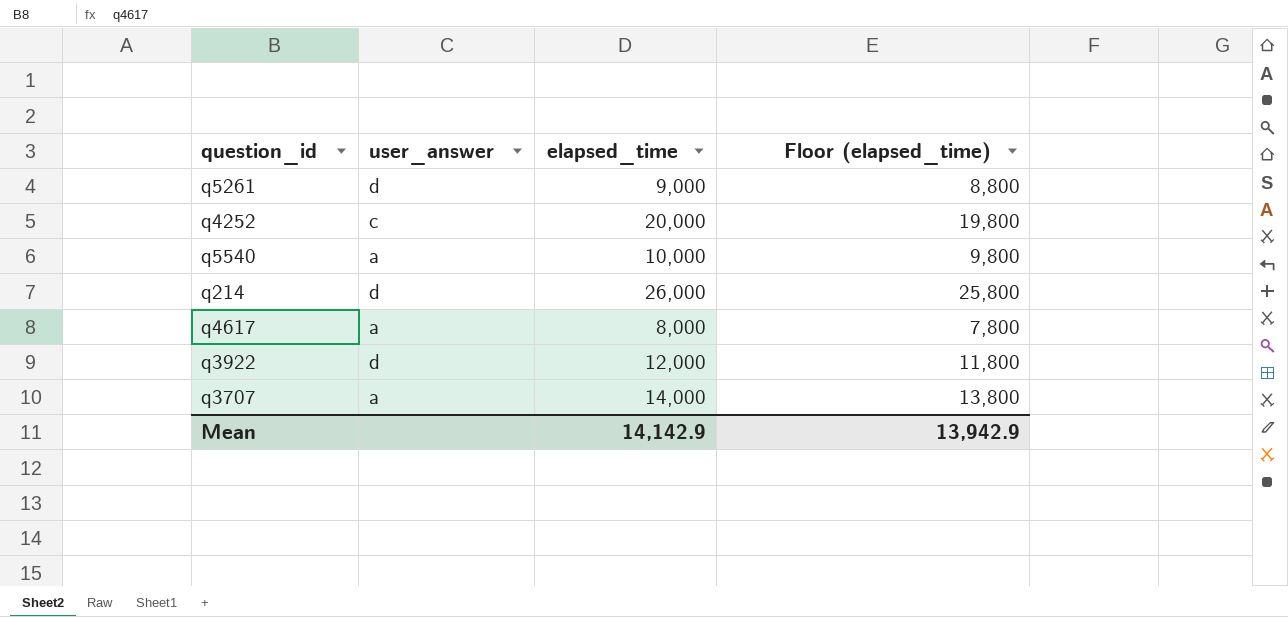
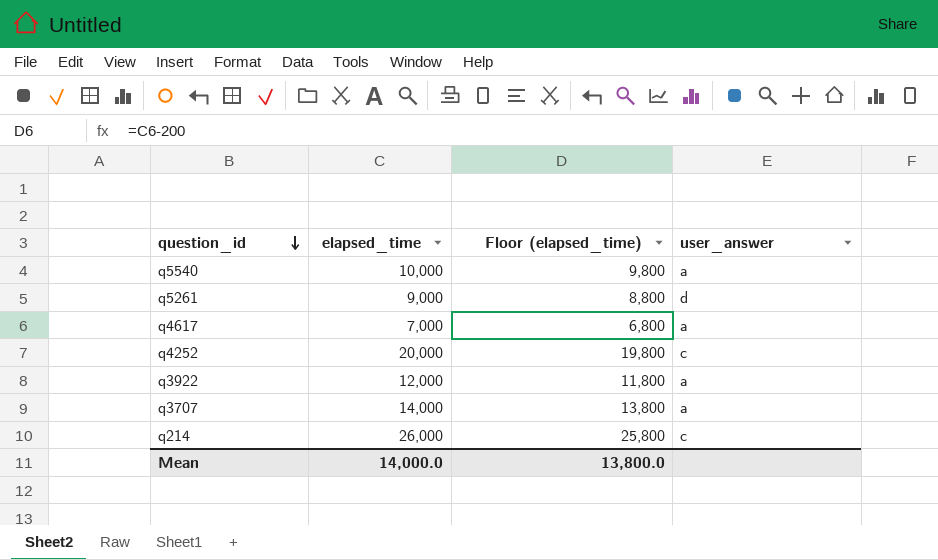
row order: none -> question_id descending
column user_answer | position: 2 -> 4
q4617 | elapsed_time: 8,000 -> 7,000
q4617 | Floor (elapsed_time): 7,800 -> 6,800
q3922 | user_answer: d -> a
q214 | user_answer: d -> c
Mean | elapsed_time: 14,142.9 -> 14,000.0
Mean | Floor (elapsed_time): 13,942.9 -> 13,800.0

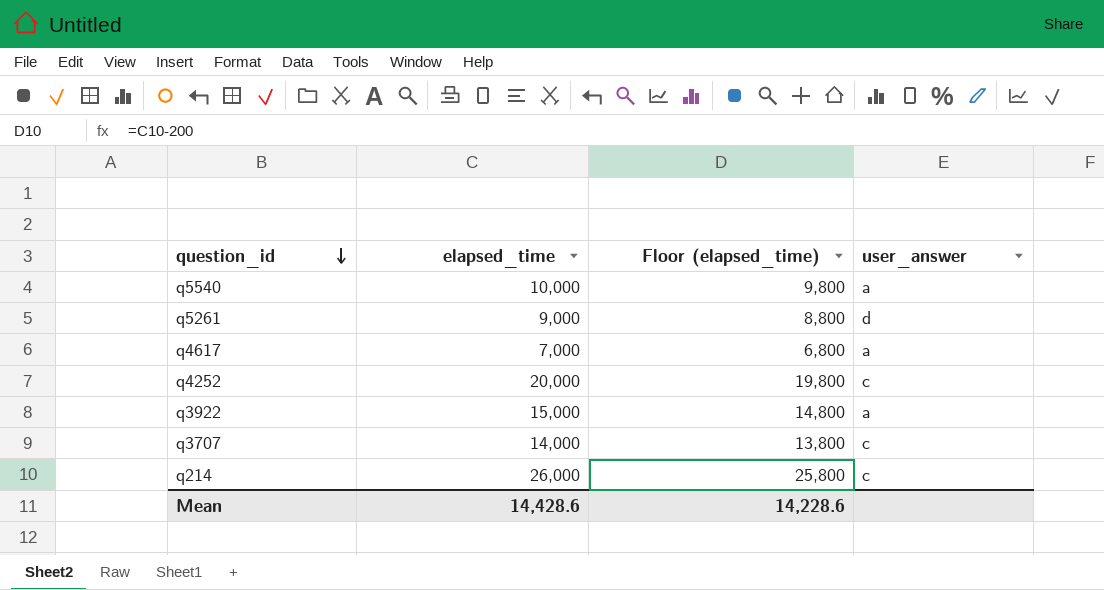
q3922 | elapsed_time: 12,000 -> 15,000
q3922 | Floor (elapsed_time): 11,800 -> 14,800
q3707 | user_answer: a -> c
Mean | elapsed_time: 14,000.0 -> 14,428.6
Mean | Floor (elapsed_time): 13,800.0 -> 14,228.6

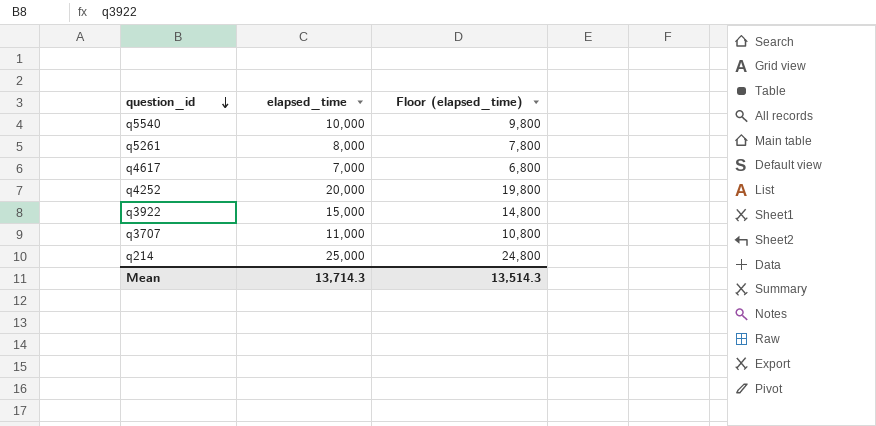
column user_answer | position: 4 -> none
q5261 | elapsed_time: 9,000 -> 8,000
q5261 | Floor (elapsed_time): 8,800 -> 7,800
q3707 | elapsed_time: 14,000 -> 11,000
q3707 | Floor (elapsed_time): 13,800 -> 10,800
q214 | elapsed_time: 26,000 -> 25,000
q214 | Floor (elapsed_time): 25,800 -> 24,800
Mean | elapsed_time: 14,428.6 -> 13,714.3
Mean | Floor (elapsed_time): 14,228.6 -> 13,514.3

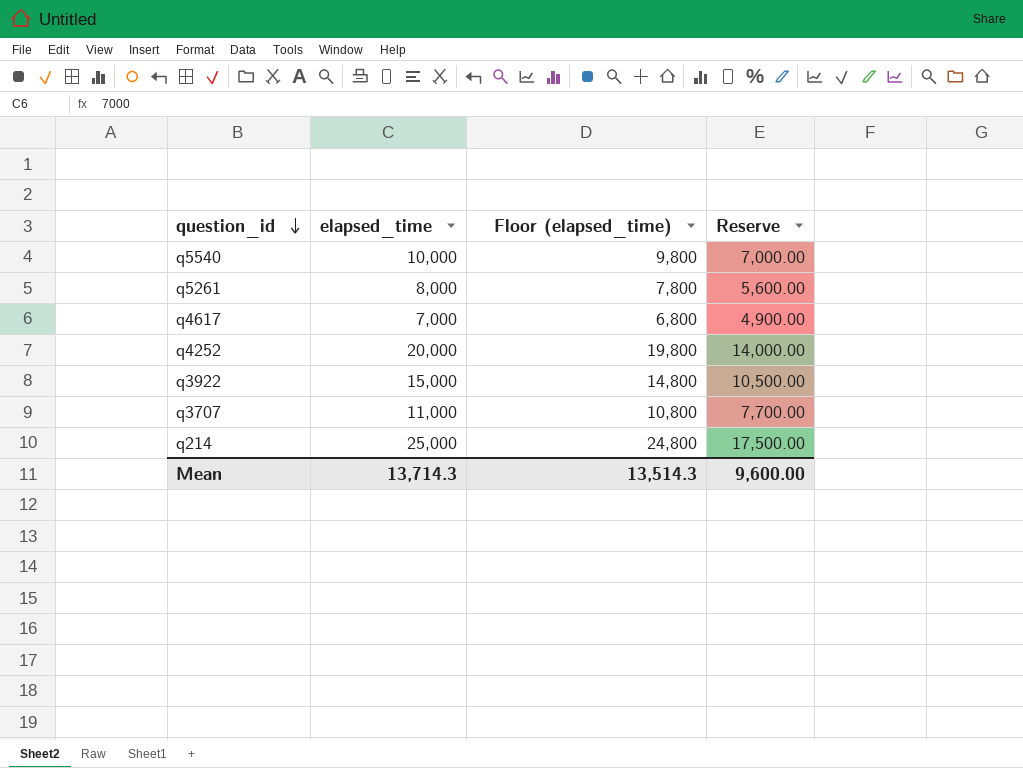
column Reserve | formula: none -> [elapsed_time] * 0.7

